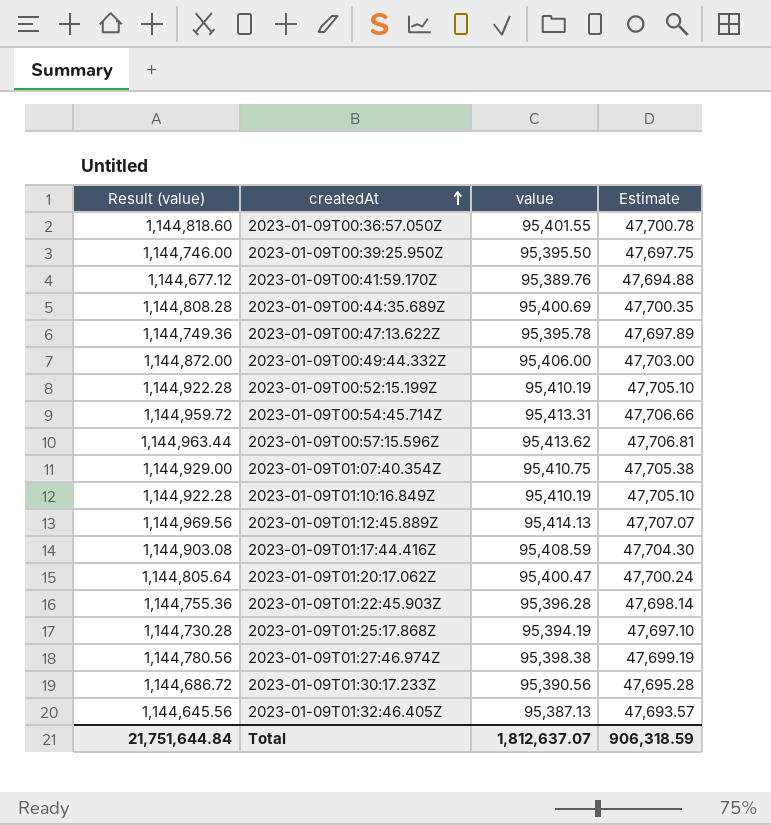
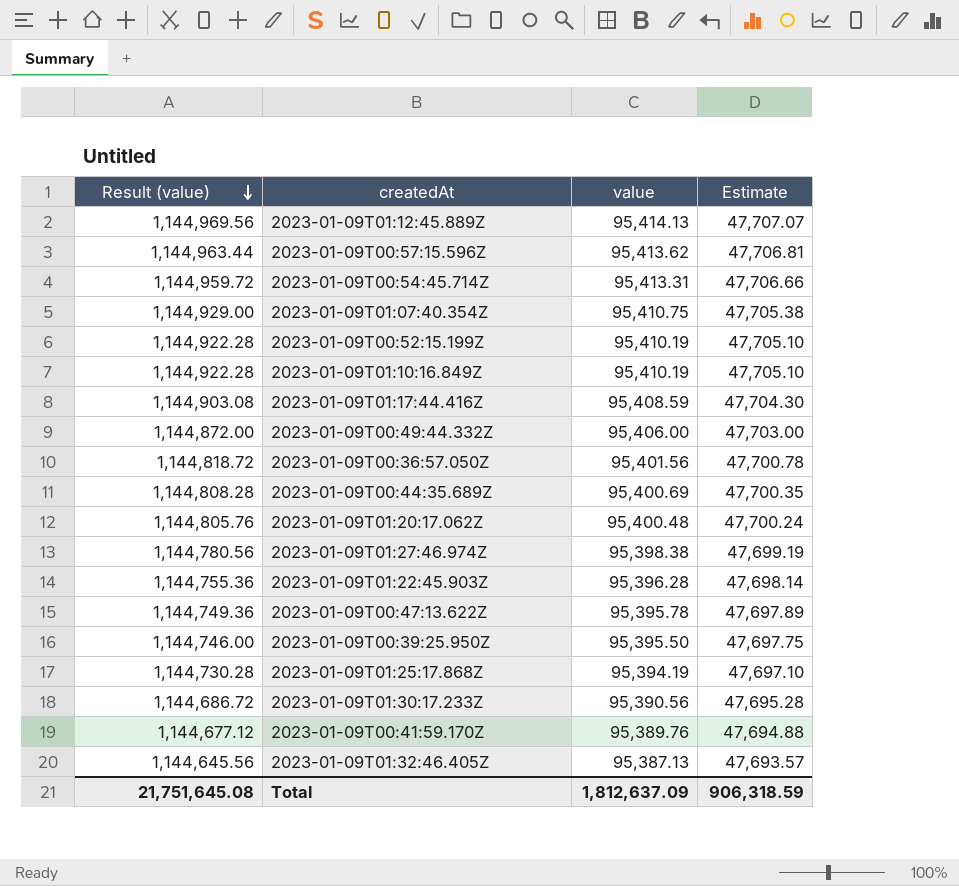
row order: createdAt ascending -> Result (value) descending
2023-01-09T00:36:57.050Z | Result (value): 1,144,818.60 -> 1,144,818.72
2023-01-09T00:36:57.050Z | value: 95,401.55 -> 95,401.56
2023-01-09T01:20:17.062Z | Result (value): 1,144,805.64 -> 1,144,805.76
2023-01-09T01:20:17.062Z | value: 95,400.47 -> 95,400.48
Total | Result (value): 21,751,644.84 -> 21,751,645.08
Total | value: 1,812,637.07 -> 1,812,637.09

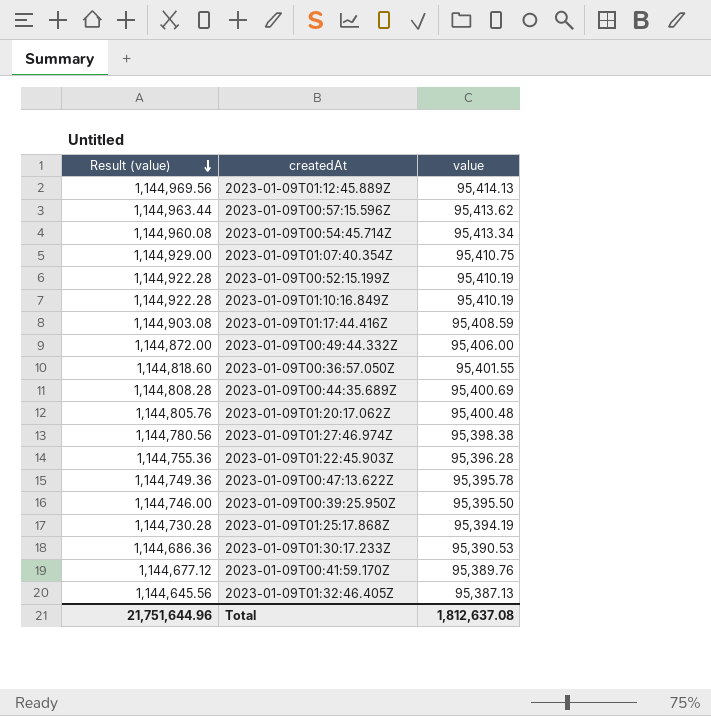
column Estimate | formula: [value] * 0.5 -> none
2023-01-09T00:54:45.714Z | Result (value): 1,144,959.72 -> 1,144,960.08
2023-01-09T00:54:45.714Z | value: 95,413.31 -> 95,413.34
2023-01-09T00:36:57.050Z | Result (value): 1,144,818.72 -> 1,144,818.60
2023-01-09T00:36:57.050Z | value: 95,401.56 -> 95,401.55
2023-01-09T01:30:17.233Z | Result (value): 1,144,686.72 -> 1,144,686.36
2023-01-09T01:30:17.233Z | value: 95,390.56 -> 95,390.53
Total | Result (value): 21,751,645.08 -> 21,751,644.96
Total | value: 1,812,637.09 -> 1,812,637.08

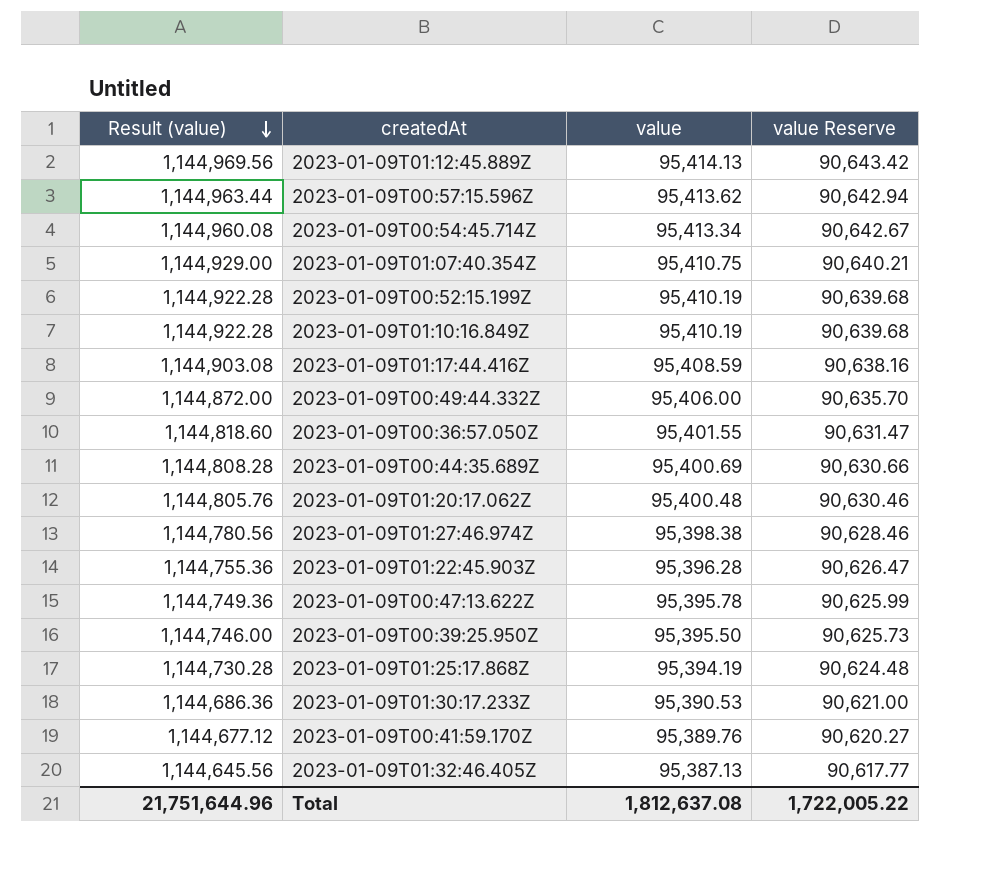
column value Reserve | formula: none -> [value] * 0.95

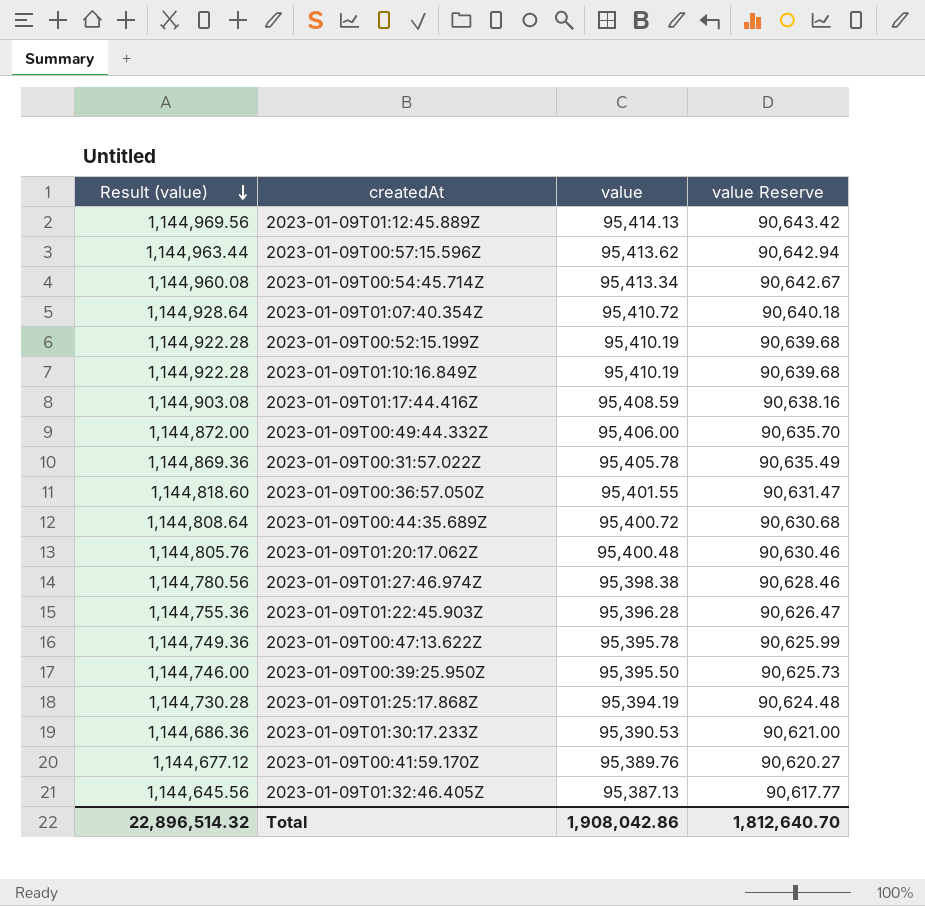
2023-01-09T01:07:40.354Z | Result (value): 1,144,929.00 -> 1,144,928.64
2023-01-09T01:07:40.354Z | value: 95,410.75 -> 95,410.72
2023-01-09T01:07:40.354Z | value Reserve: 90,640.21 -> 90,640.18
row 2023-01-09T00:31:57.022Z: none -> 1,144,869.36 | 95,405.78 | 90,635.49
2023-01-09T00:44:35.689Z | Result (value): 1,144,808.28 -> 1,144,808.64
2023-01-09T00:44:35.689Z | value: 95,400.69 -> 95,400.72
2023-01-09T00:44:35.689Z | value Reserve: 90,630.66 -> 90,630.68
Total | Result (value): 21,751,644.96 -> 22,896,514.32
Total | value: 1,812,637.08 -> 1,908,042.86
Total | value Reserve: 1,722,005.22 -> 1,812,640.70

